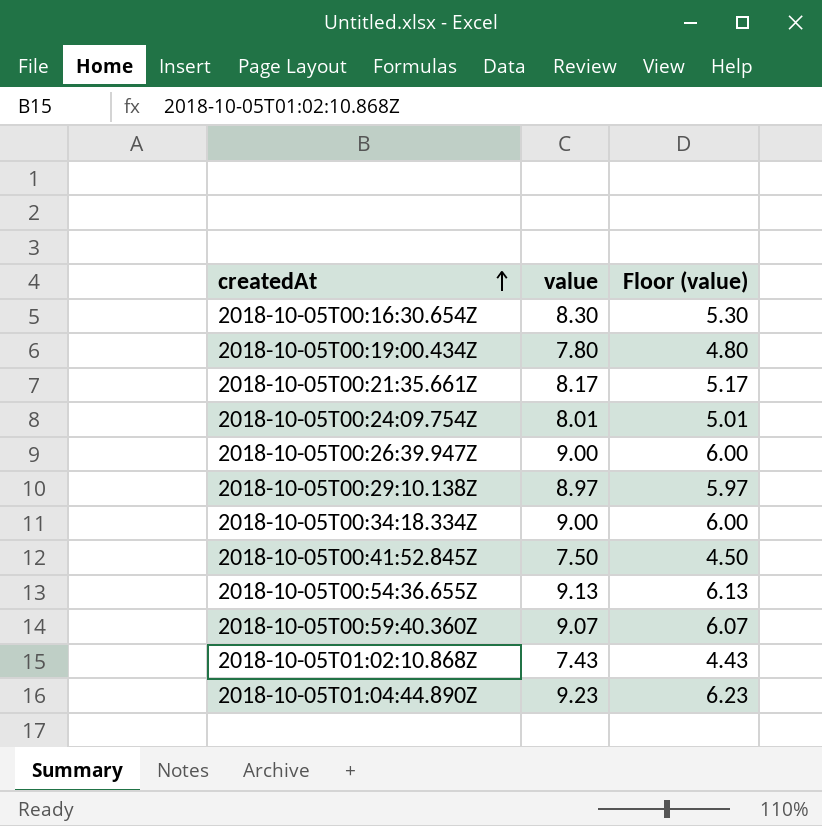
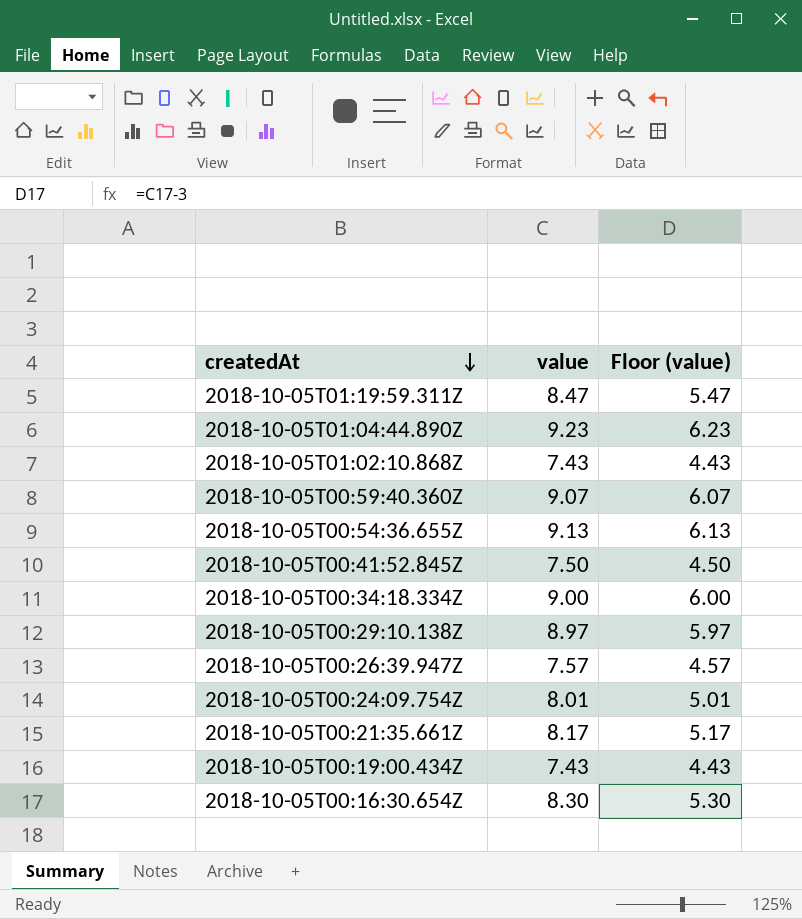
row order: createdAt ascending -> createdAt descending
row 2018-10-05T01:19:59.311Z: none -> 8.47 | 5.47
2018-10-05T00:26:39.947Z | value: 9.00 -> 7.57
2018-10-05T00:26:39.947Z | Floor (value): 6.00 -> 4.57
2018-10-05T00:19:00.434Z | value: 7.80 -> 7.43
2018-10-05T00:19:00.434Z | Floor (value): 4.80 -> 4.43

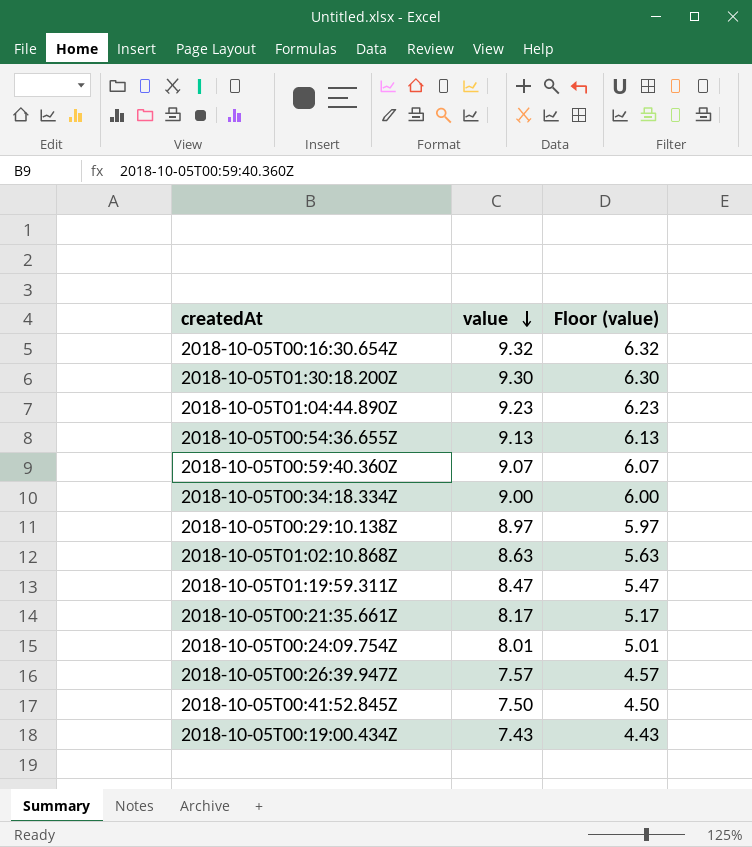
row order: createdAt descending -> value descending
2018-10-05T00:16:30.654Z | value: 8.30 -> 9.32
2018-10-05T00:16:30.654Z | Floor (value): 5.30 -> 6.32
row 2018-10-05T01:30:18.200Z: none -> 9.30 | 6.30
2018-10-05T01:02:10.868Z | value: 7.43 -> 8.63
2018-10-05T01:02:10.868Z | Floor (value): 4.43 -> 5.63

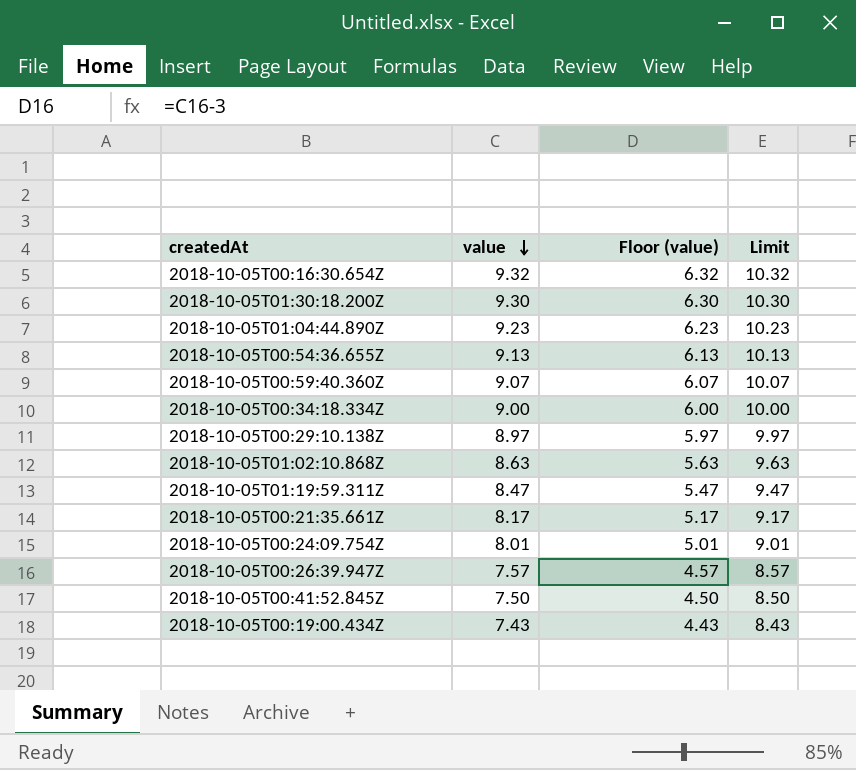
column Limit | formula: none -> [value] + 1

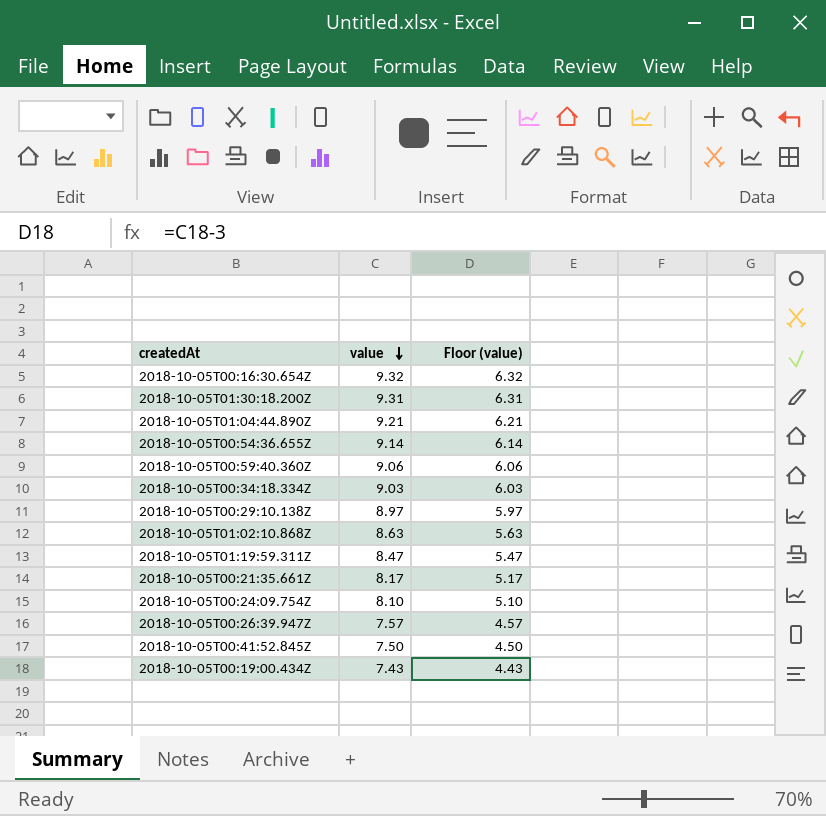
column Limit | formula: [value] + 1 -> none
2018-10-05T01:30:18.200Z | value: 9.30 -> 9.31
2018-10-05T01:30:18.200Z | Floor (value): 6.30 -> 6.31
2018-10-05T01:04:44.890Z | value: 9.23 -> 9.21
2018-10-05T01:04:44.890Z | Floor (value): 6.23 -> 6.21
2018-10-05T00:54:36.655Z | value: 9.13 -> 9.14
2018-10-05T00:54:36.655Z | Floor (value): 6.13 -> 6.14
2018-10-05T00:59:40.360Z | value: 9.07 -> 9.06
2018-10-05T00:59:40.360Z | Floor (value): 6.07 -> 6.06
2018-10-05T00:34:18.334Z | value: 9.00 -> 9.03
2018-10-05T00:34:18.334Z | Floor (value): 6.00 -> 6.03
2018-10-05T00:24:09.754Z | value: 8.01 -> 8.10
2018-10-05T00:24:09.754Z | Floor (value): 5.01 -> 5.10

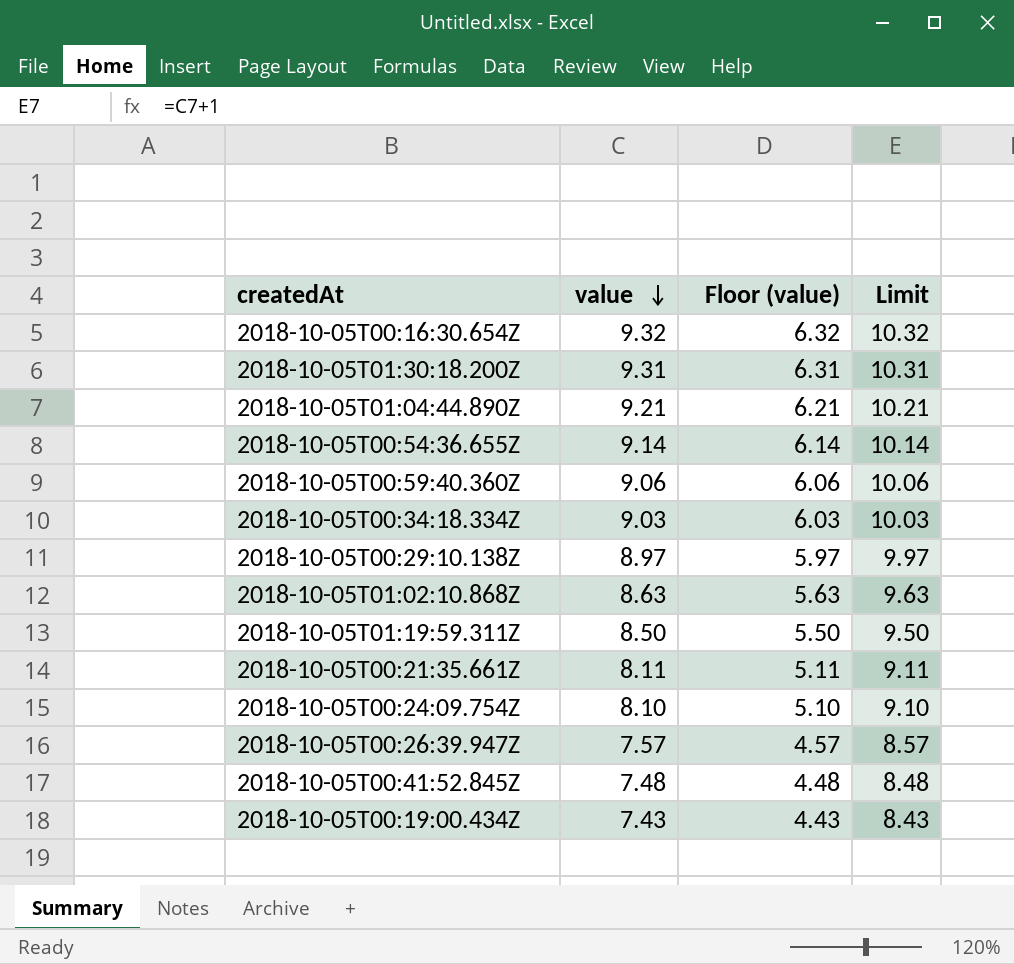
column Limit | formula: none -> [value] + 1
2018-10-05T01:19:59.311Z | value: 8.47 -> 8.50
2018-10-05T01:19:59.311Z | Floor (value): 5.47 -> 5.50
2018-10-05T00:21:35.661Z | value: 8.17 -> 8.11
2018-10-05T00:21:35.661Z | Floor (value): 5.17 -> 5.11
2018-10-05T00:41:52.845Z | value: 7.50 -> 7.48
2018-10-05T00:41:52.845Z | Floor (value): 4.50 -> 4.48

